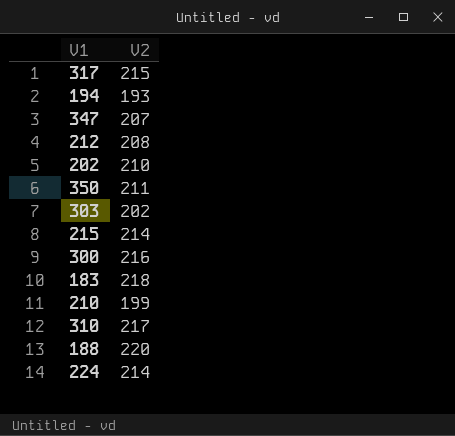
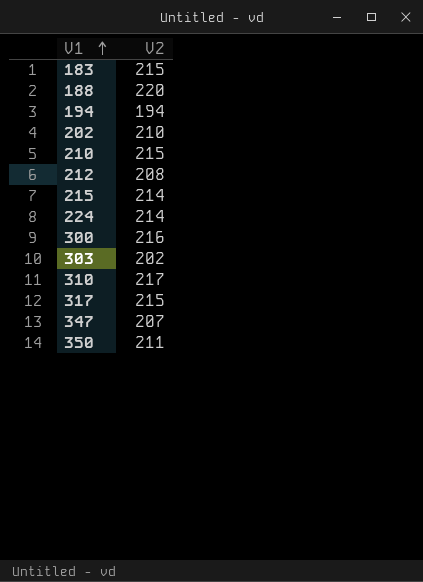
row order: none -> V1 ascending
183 | V2: 218 -> 215
194 | V2: 193 -> 194
210 | V2: 199 -> 215

